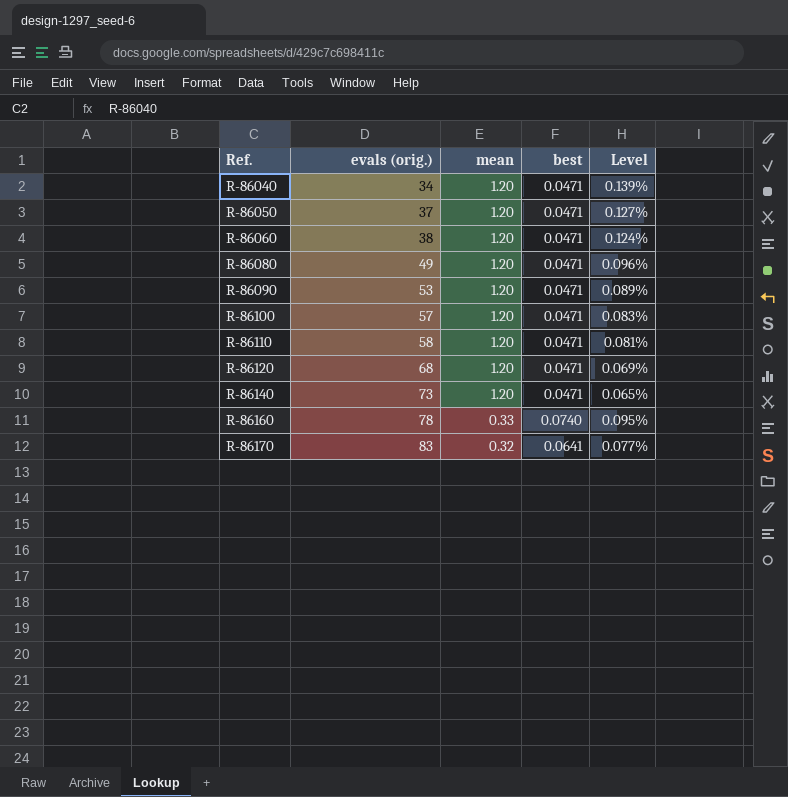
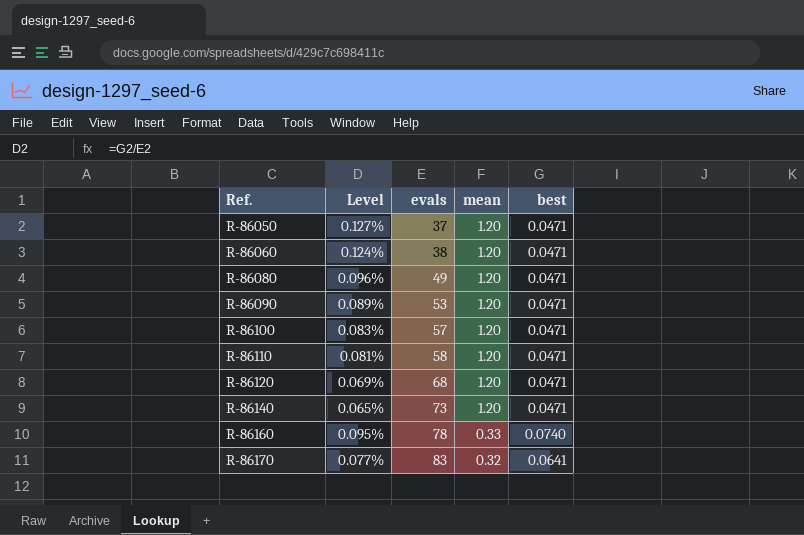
column Level | position: 5 -> 2
column name: evals (orig.) -> evals
row R-86040: 34 | 1.20 | 0.0471 | 0.139% -> none

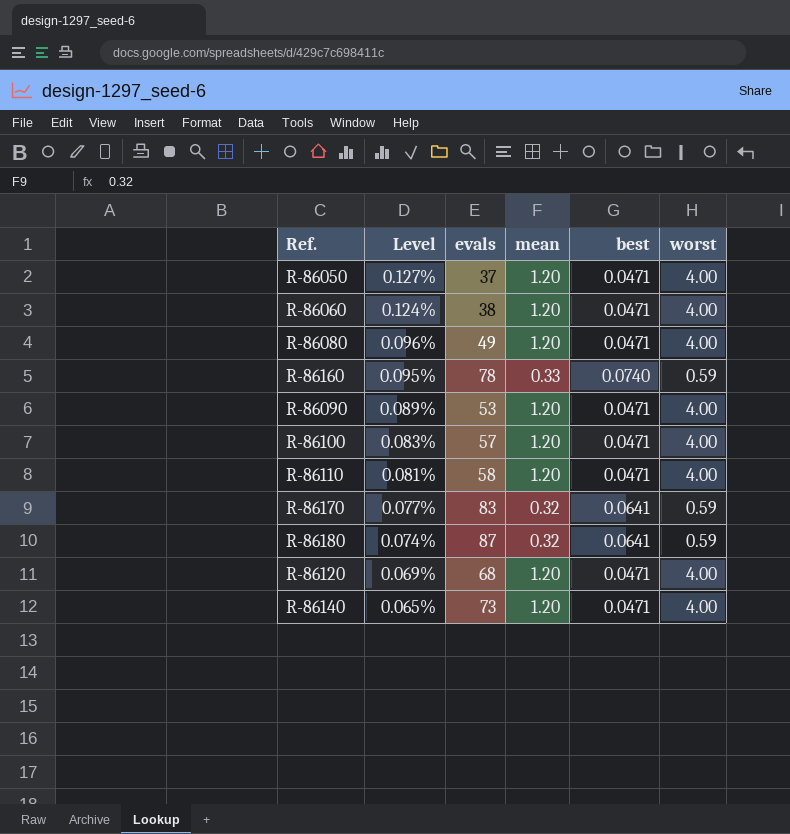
row order: Ref. ascending -> Level descending
column worst | position: none -> 6
row R-86180: none -> 0.074% | 87 | 0.32 | 0.0641 | 0.59

